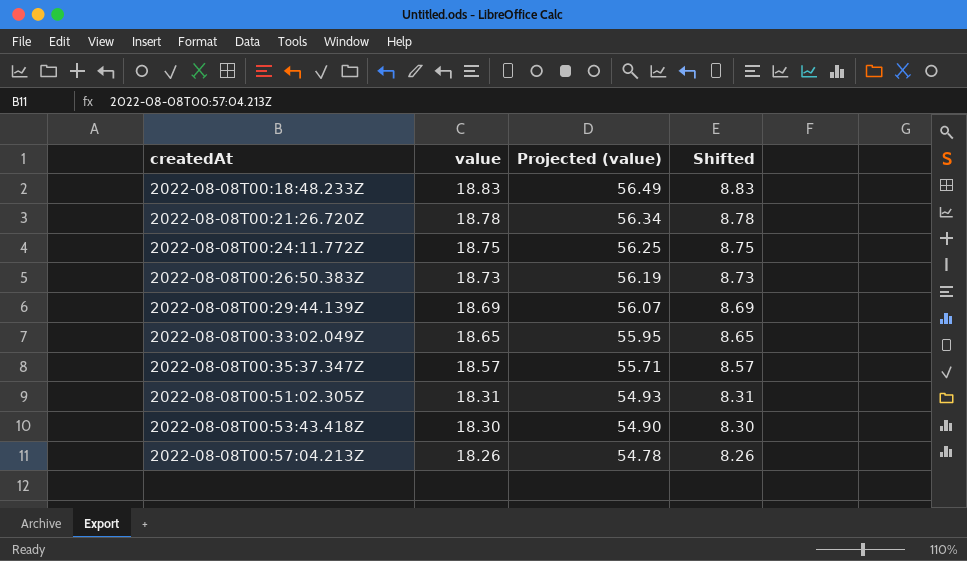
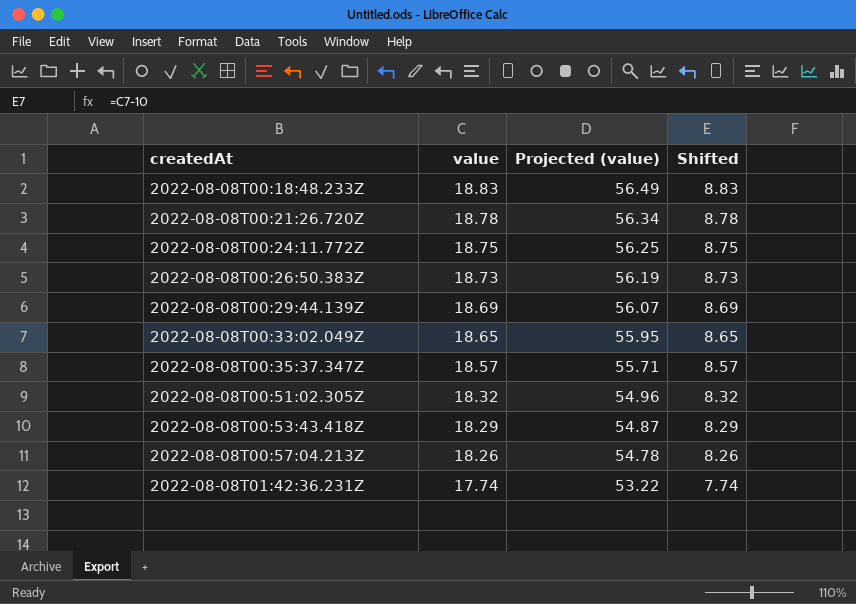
2022-08-08T00:51:02.305Z | value: 18.31 -> 18.32
2022-08-08T00:51:02.305Z | Projected (value): 54.93 -> 54.96
2022-08-08T00:51:02.305Z | Shifted: 8.31 -> 8.32
2022-08-08T00:53:43.418Z | value: 18.30 -> 18.29
2022-08-08T00:53:43.418Z | Projected (value): 54.90 -> 54.87
2022-08-08T00:53:43.418Z | Shifted: 8.30 -> 8.29
row 2022-08-08T01:42:36.231Z: none -> 17.74 | 53.22 | 7.74

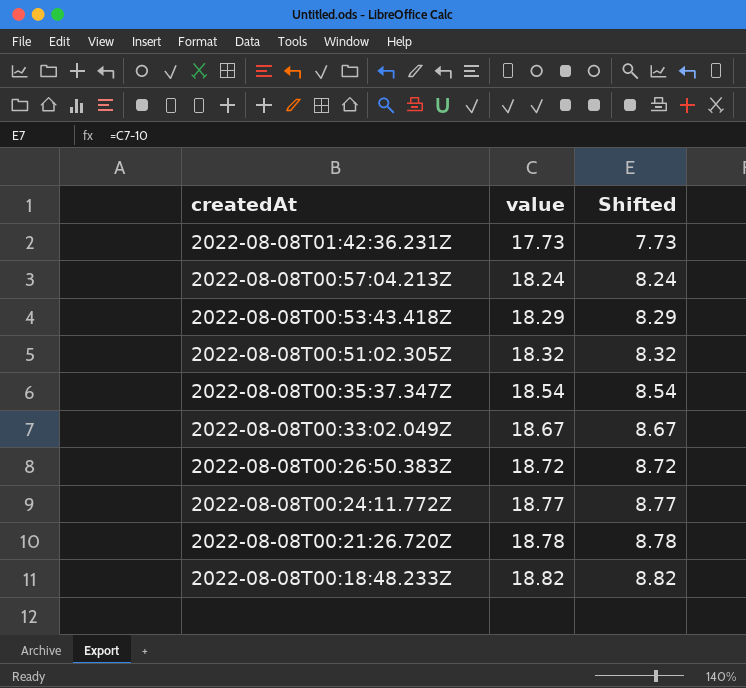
row order: createdAt ascending -> createdAt descending
column Projected (value) | formula: [value] * 3 -> none
row 2022-08-08T00:29:44.139Z: 18.69 | 56.07 | 8.69 -> none
2022-08-08T01:42:36.231Z | value: 17.74 -> 17.73
2022-08-08T01:42:36.231Z | Shifted: 7.74 -> 7.73
2022-08-08T00:57:04.213Z | value: 18.26 -> 18.24
2022-08-08T00:57:04.213Z | Shifted: 8.26 -> 8.24
2022-08-08T00:35:37.347Z | value: 18.57 -> 18.54
2022-08-08T00:35:37.347Z | Shifted: 8.57 -> 8.54
2022-08-08T00:33:02.049Z | value: 18.65 -> 18.67
2022-08-08T00:33:02.049Z | Shifted: 8.65 -> 8.67
2022-08-08T00:26:50.383Z | value: 18.73 -> 18.72
2022-08-08T00:26:50.383Z | Shifted: 8.73 -> 8.72
2022-08-08T00:24:11.772Z | value: 18.75 -> 18.77
2022-08-08T00:24:11.772Z | Shifted: 8.75 -> 8.77
2022-08-08T00:18:48.233Z | value: 18.83 -> 18.82
2022-08-08T00:18:48.233Z | Shifted: 8.83 -> 8.82

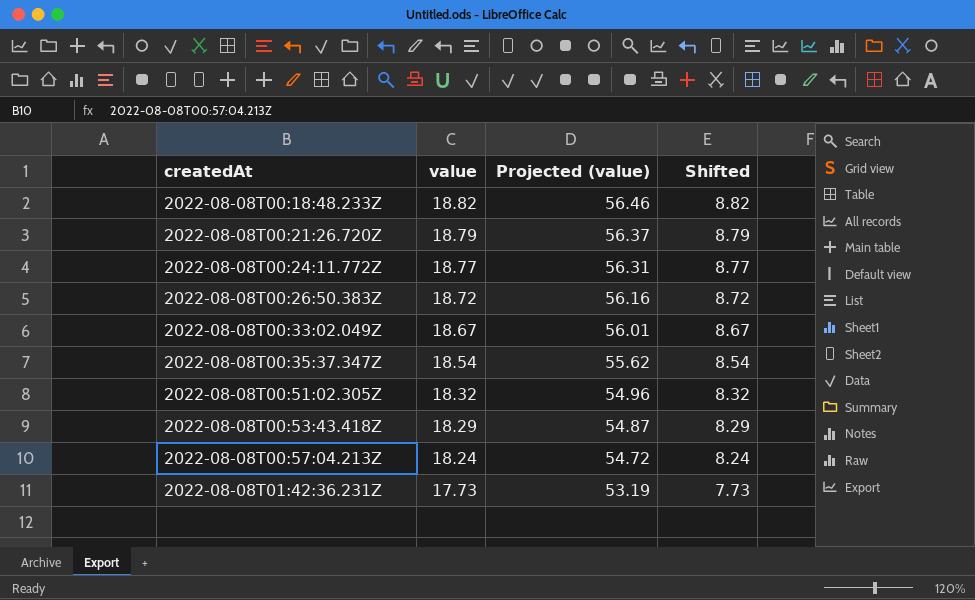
row order: createdAt descending -> createdAt ascending
column Projected (value) | formula: none -> [value] * 3
2022-08-08T00:21:26.720Z | value: 18.78 -> 18.79
2022-08-08T00:21:26.720Z | Shifted: 8.78 -> 8.79

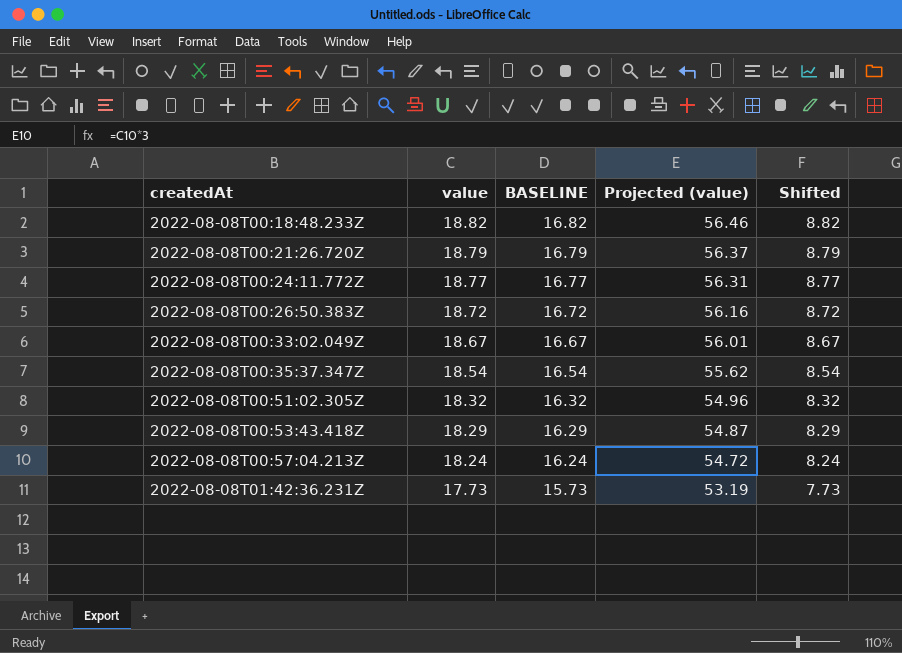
column BASELINE | formula: none -> [value] - 2

